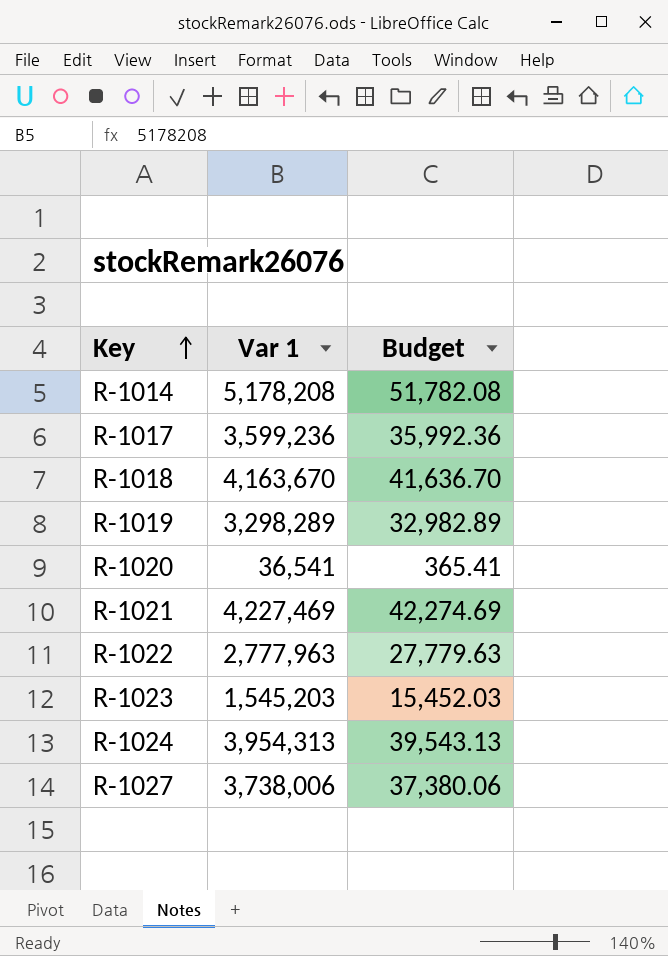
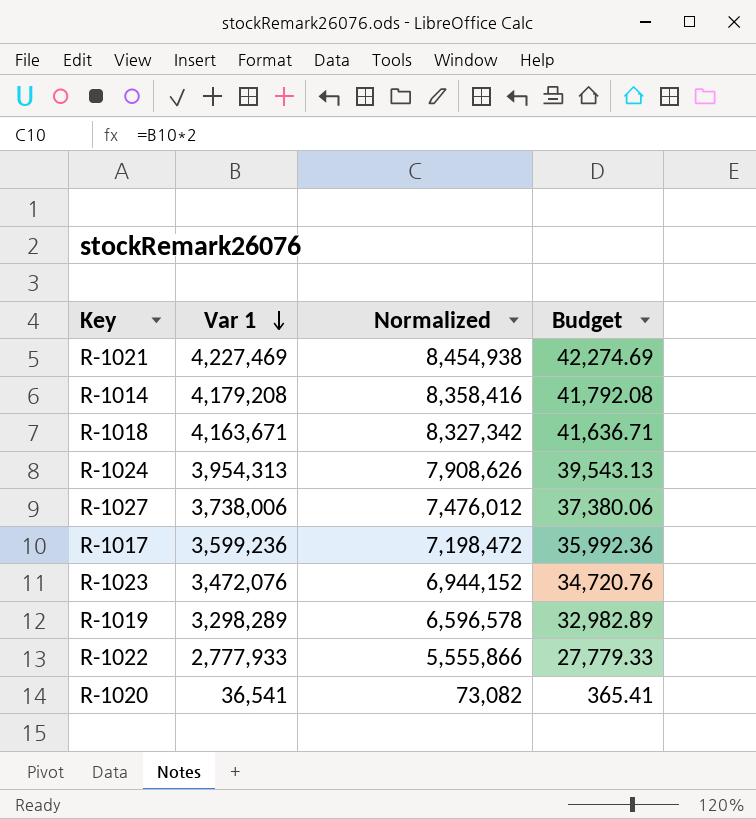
row order: Key ascending -> Var 1 descending
column Normalized | formula: none -> [Var 1] * 2
R-1014 | Var 1: 5,178,208 -> 4,179,208
R-1014 | Budget: 51,782.08 -> 41,792.08
R-1018 | Var 1: 4,163,670 -> 4,163,671
R-1018 | Budget: 41,636.70 -> 41,636.71
R-1023 | Var 1: 1,545,203 -> 3,472,076
R-1023 | Budget: 15,452.03 -> 34,720.76
R-1022 | Var 1: 2,777,963 -> 2,777,933
R-1022 | Budget: 27,779.63 -> 27,779.33

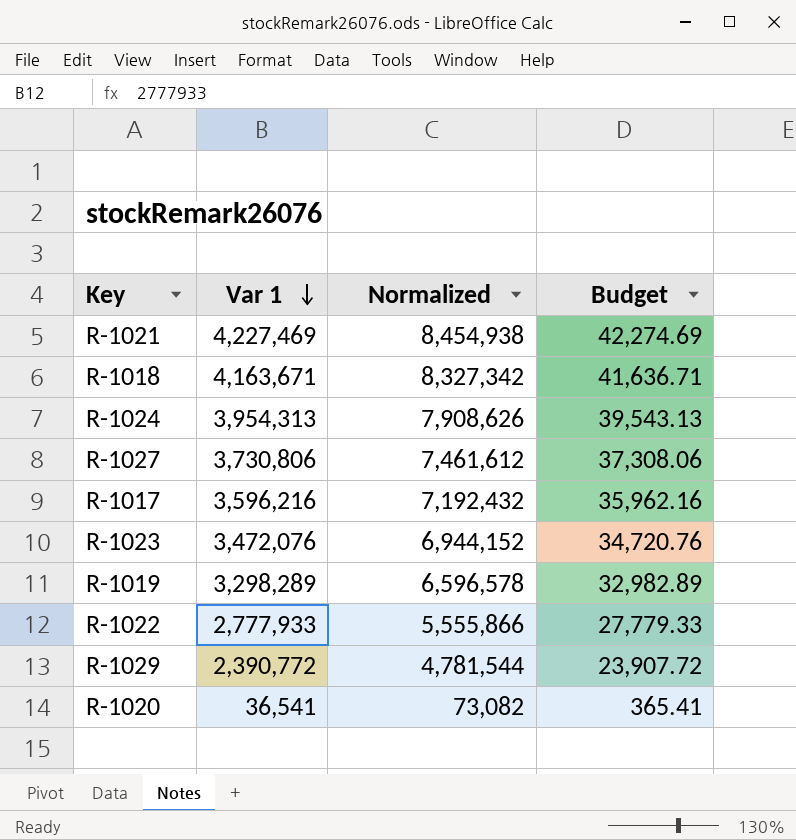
row R-1014: 4,179,208 | 8,358,416 | 41,792.08 -> none
R-1027 | Var 1: 3,738,006 -> 3,730,806
R-1027 | Normalized: 7,476,012 -> 7,461,612
R-1027 | Budget: 37,380.06 -> 37,308.06
R-1017 | Var 1: 3,599,236 -> 3,596,216
R-1017 | Normalized: 7,198,472 -> 7,192,432
R-1017 | Budget: 35,992.36 -> 35,962.16
row R-1029: none -> 2,390,772 | 4,781,544 | 23,907.72

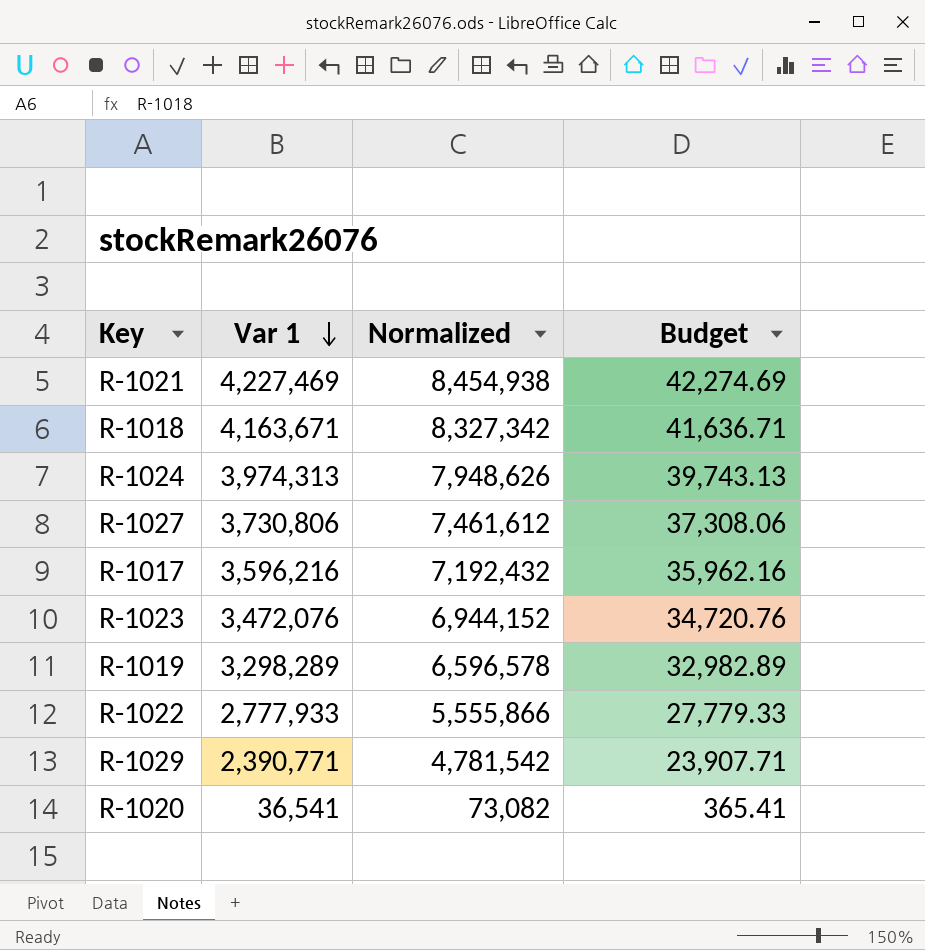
R-1024 | Var 1: 3,954,313 -> 3,974,313
R-1024 | Normalized: 7,908,626 -> 7,948,626
R-1024 | Budget: 39,543.13 -> 39,743.13
R-1029 | Var 1: 2,390,772 -> 2,390,771
R-1029 | Normalized: 4,781,544 -> 4,781,542
R-1029 | Budget: 23,907.72 -> 23,907.71

